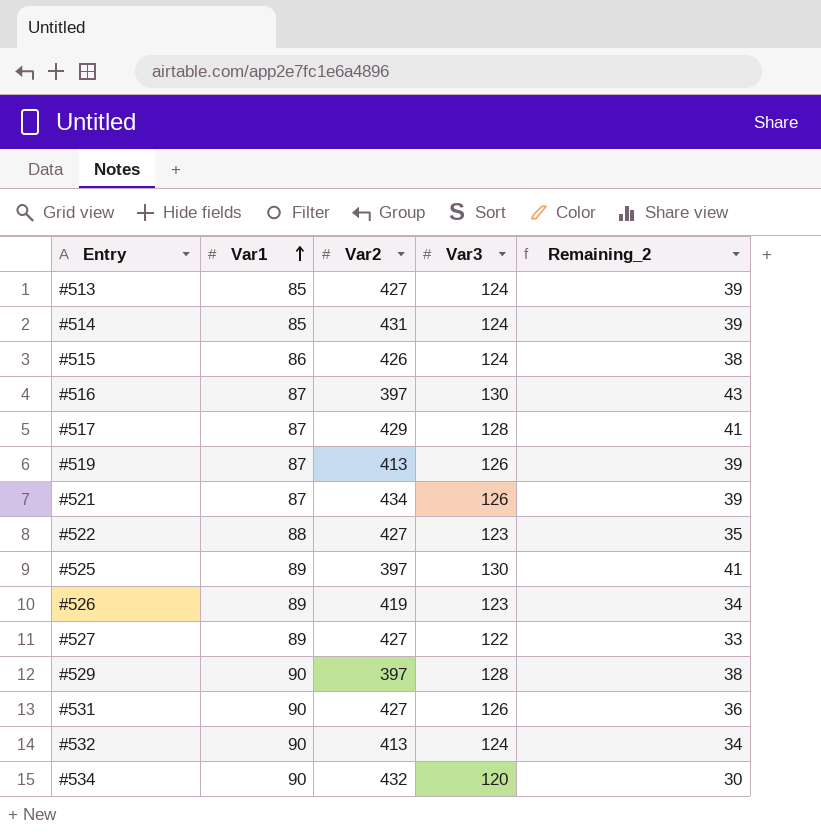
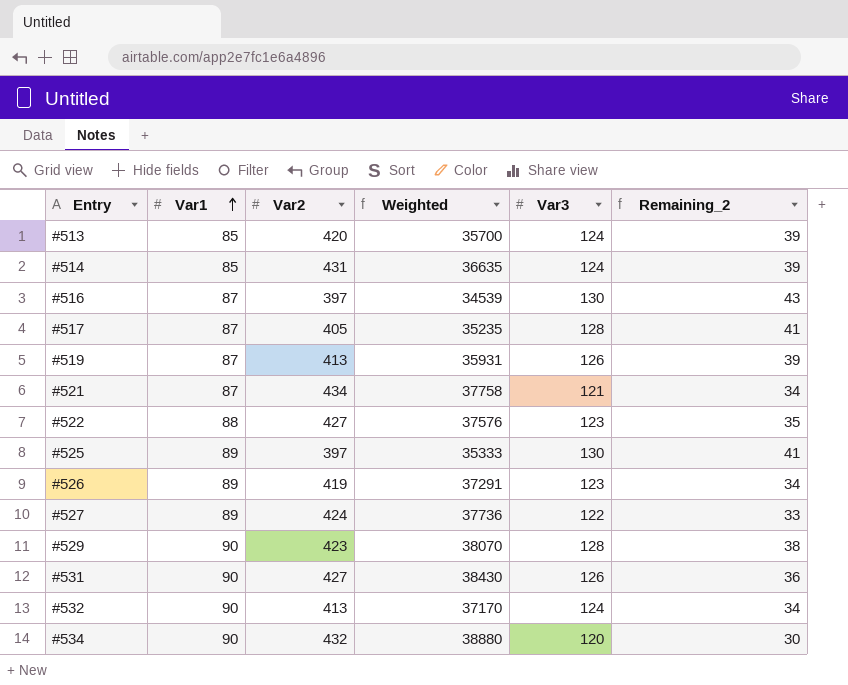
column Weighted | formula: none -> [Var1] * [Var2]
row #515: 86 | 426 | 124 | 38 -> none
#513 | Var2: 427 -> 420
#517 | Var2: 429 -> 405
#521 | Var3: 126 -> 121
#521 | Remaining_2: 39 -> 34
#527 | Var2: 427 -> 424
#529 | Var2: 397 -> 423

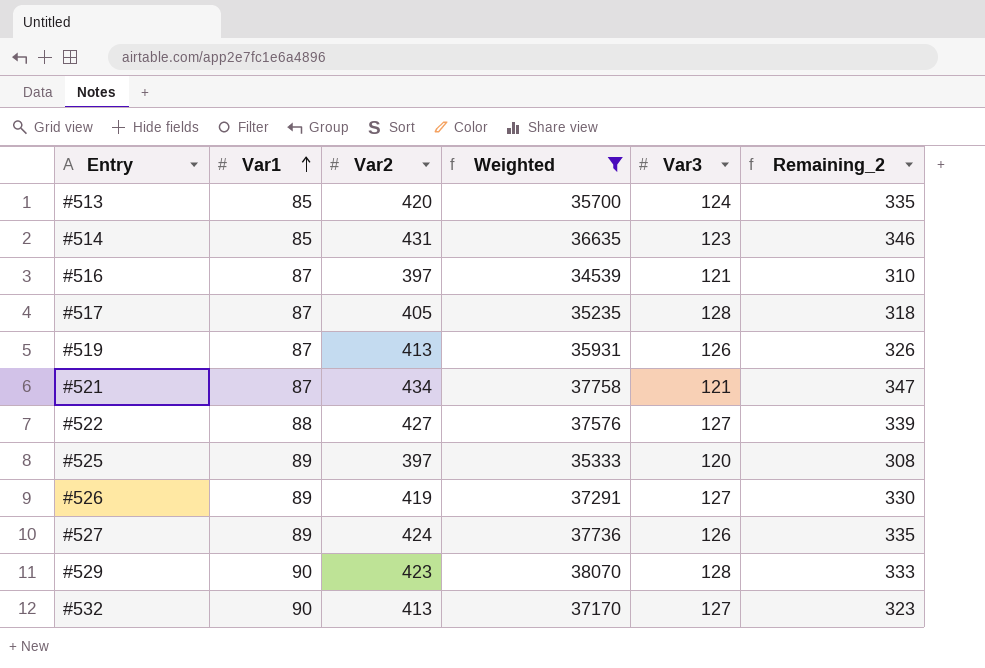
filter: none -> Weighted <= 38070
column Remaining_2 | formula: [Var3] - [Var1] -> [Var2] - [Var1]
#514 | Var3: 124 -> 123
#516 | Var3: 130 -> 121
#522 | Var3: 123 -> 127
#525 | Var3: 130 -> 120
#526 | Var3: 123 -> 127
#527 | Var3: 122 -> 126
#532 | Var3: 124 -> 127

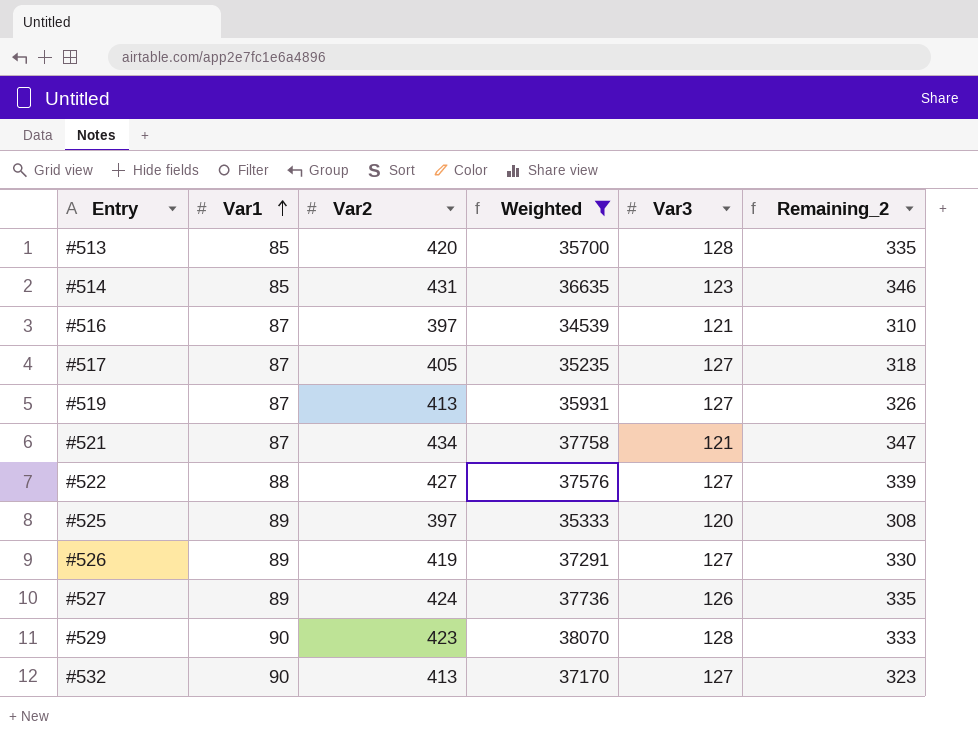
#513 | Var3: 124 -> 128
#517 | Var3: 128 -> 127
#519 | Var3: 126 -> 127

